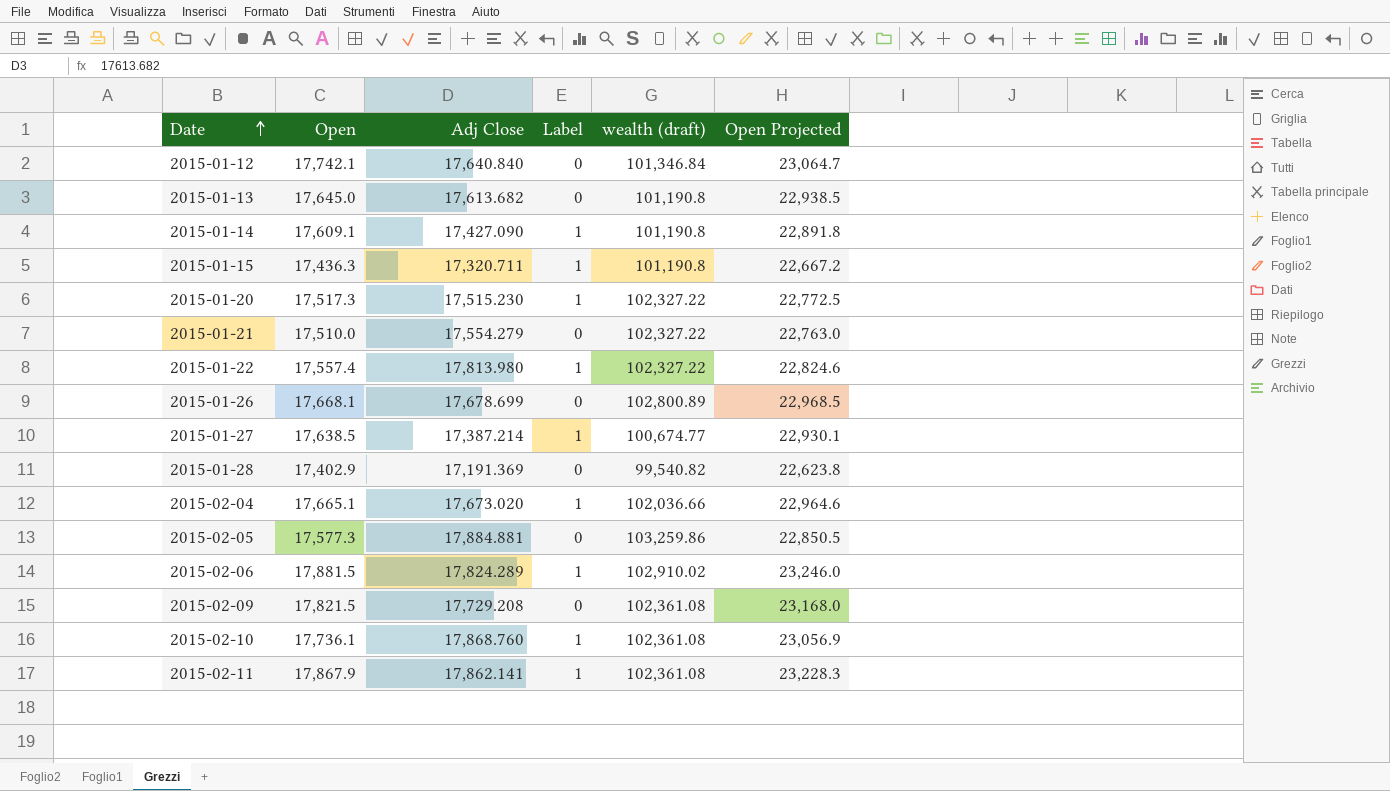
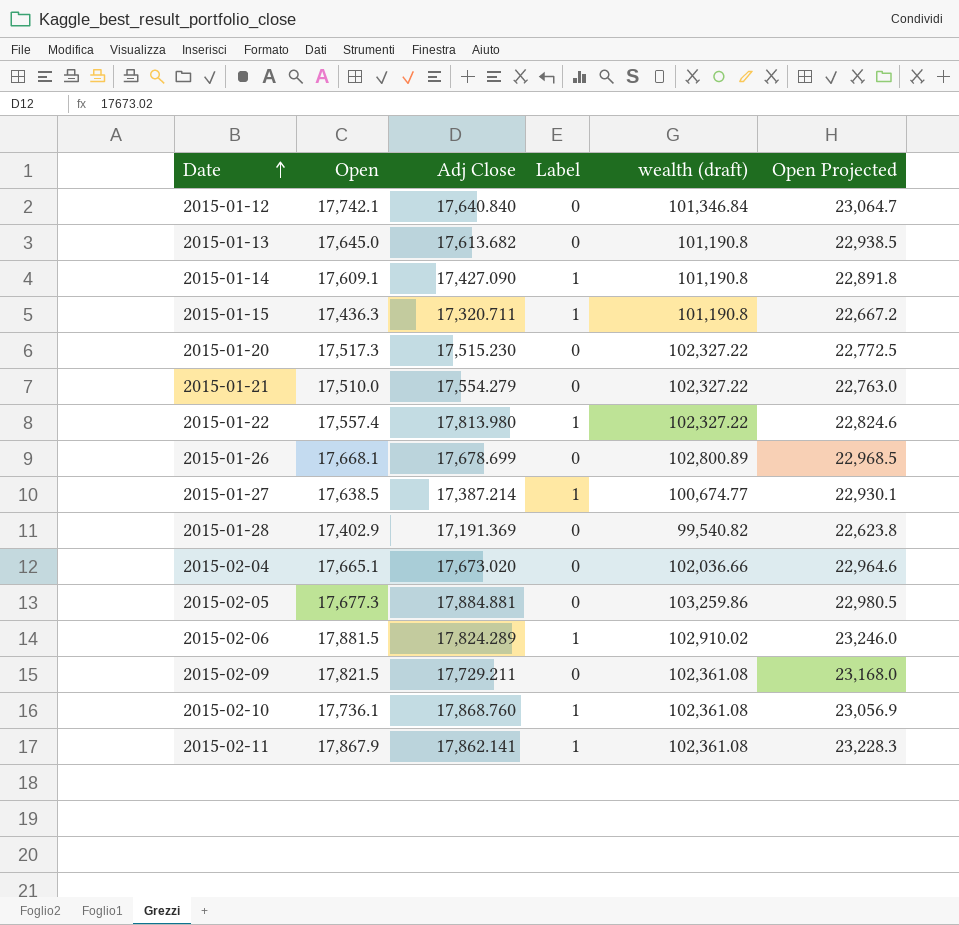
2015-01-20 | Label: 1 -> 0
2015-02-04 | Label: 1 -> 0
2015-02-05 | Open: 17,577.3 -> 17,677.3
2015-02-05 | Open Projected: 22,850.5 -> 22,980.5
2015-02-09 | Adj Close: 17,729.208 -> 17,729.211

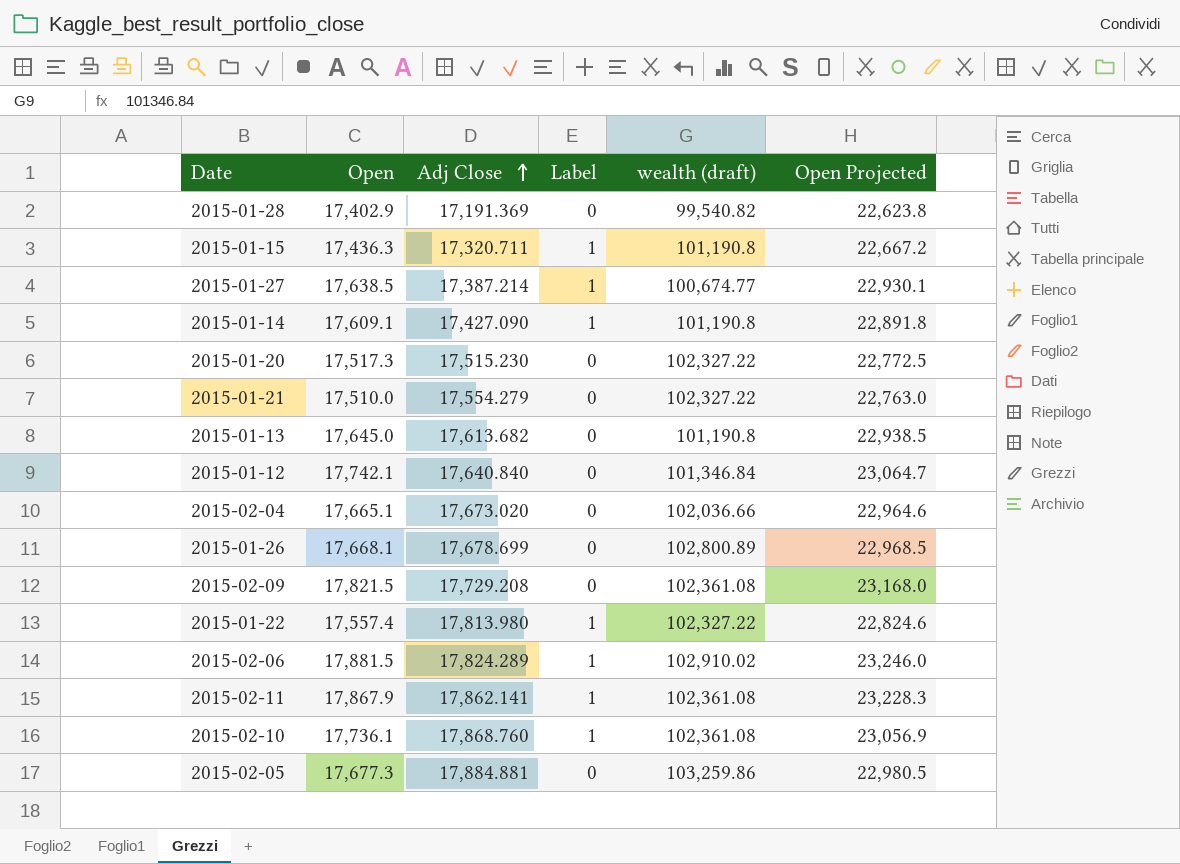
row order: Date ascending -> Adj Close ascending
2015-02-09 | Adj Close: 17,729.211 -> 17,729.208

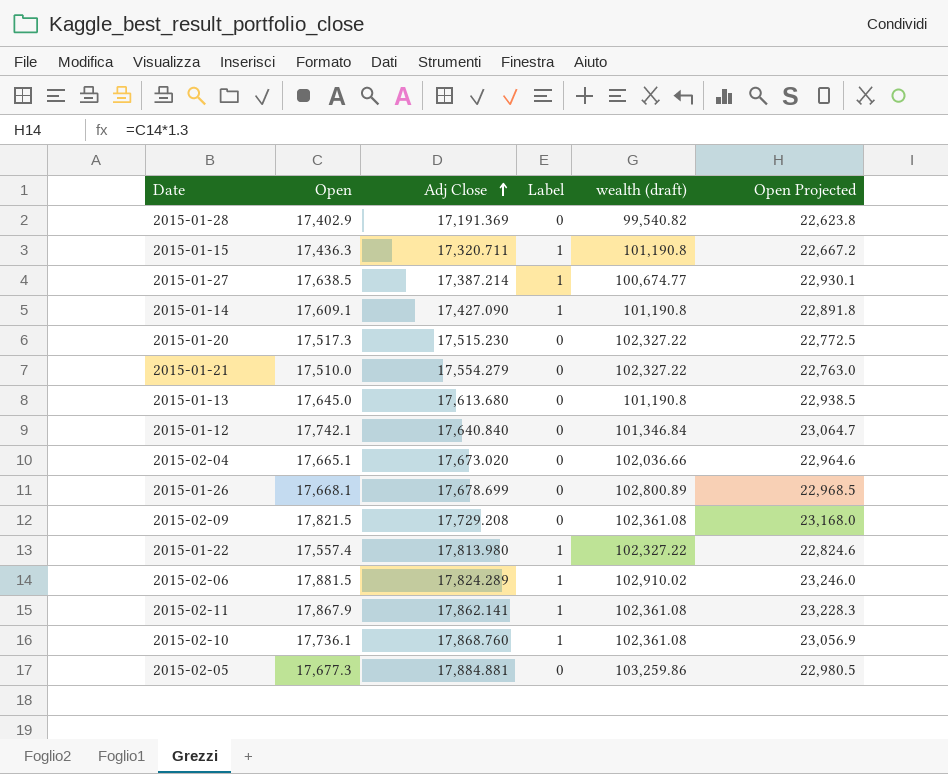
2015-01-13 | Adj Close: 17,613.682 -> 17,613.680

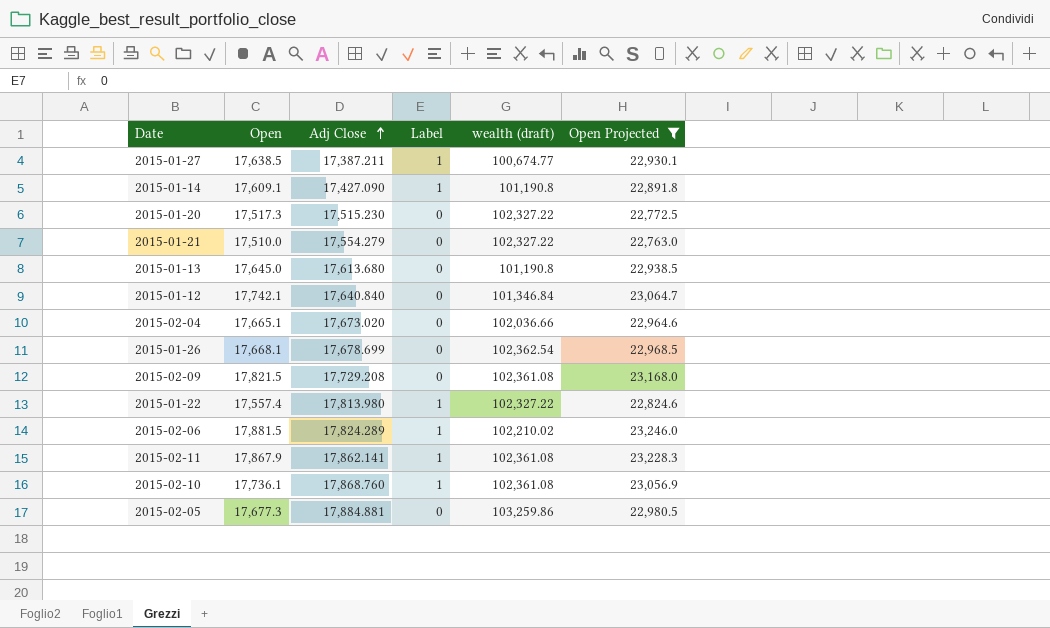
filter: none -> Open Projected >= 22,763.0
2015-01-27 | Adj Close: 17,387.214 -> 17,387.211
2015-01-26 | wealth (draft): 102,800.89 -> 102,362.54
2015-02-06 | wealth (draft): 102,910.02 -> 102,210.02

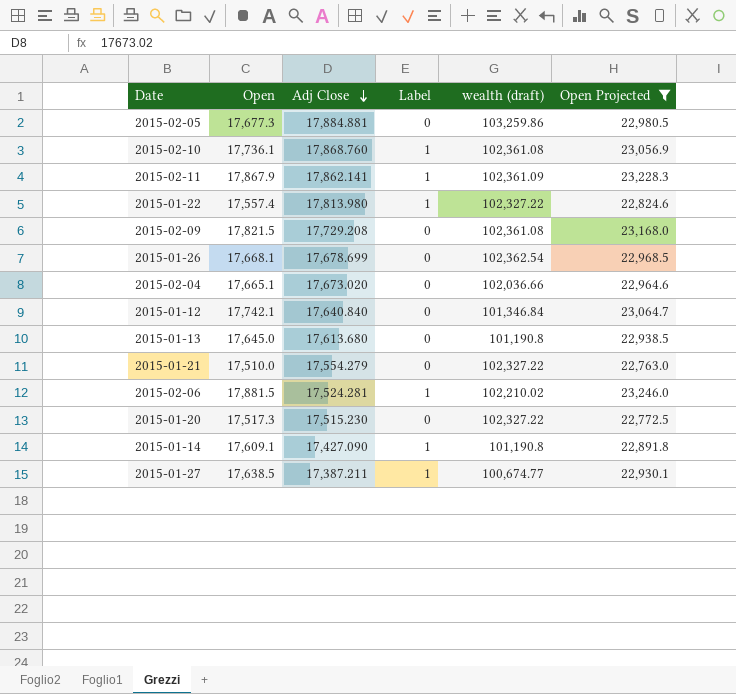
row order: Adj Close ascending -> Adj Close descending
2015-02-11 | wealth (draft): 102,361.08 -> 102,361.09
2015-02-06 | Adj Close: 17,824.289 -> 17,524.281

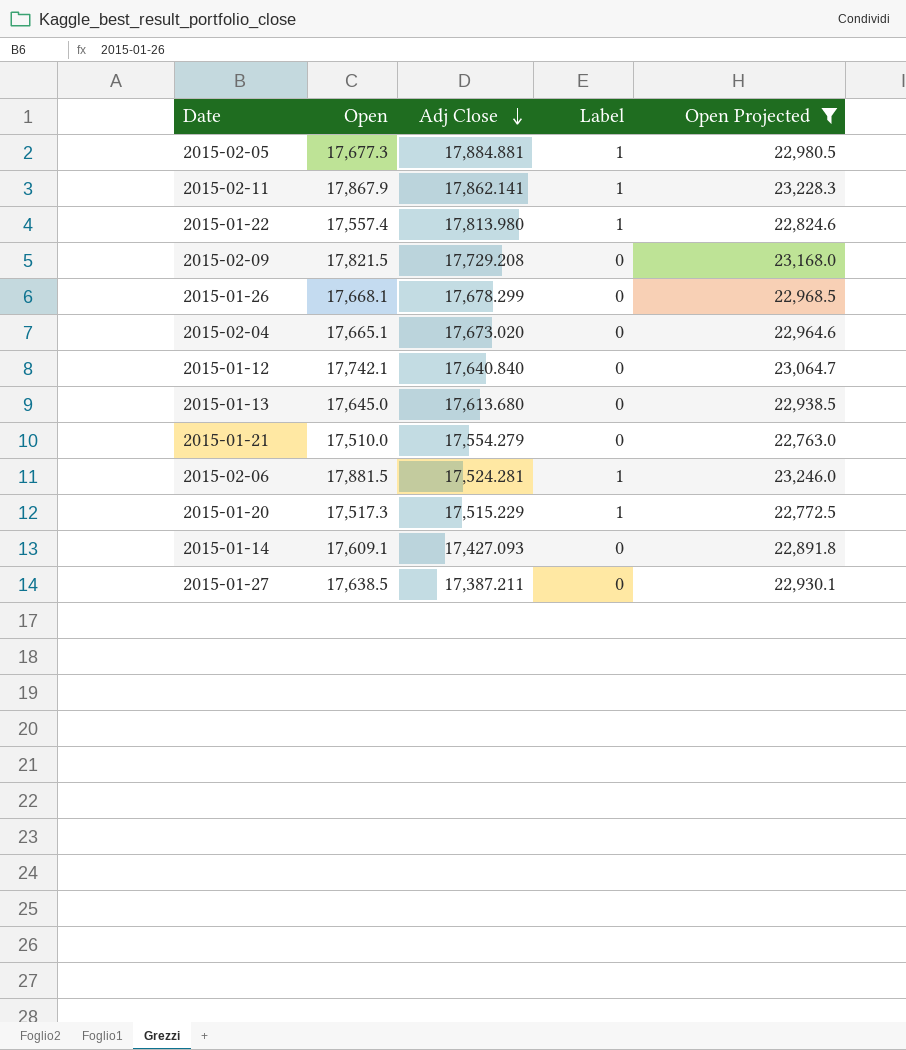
column wealth (draft) | position: 5 -> none
row 2015-02-10: 17,736.1 | 17,868.760 | 1 | 102,361.08 | 23,056.9 -> none
2015-02-05 | Label: 0 -> 1
2015-01-26 | Adj Close: 17,678.699 -> 17,678.299
2015-01-20 | Adj Close: 17,515.230 -> 17,515.229
2015-01-20 | Label: 0 -> 1
2015-01-14 | Adj Close: 17,427.090 -> 17,427.093
2015-01-14 | Label: 1 -> 0
2015-01-27 | Label: 1 -> 0

